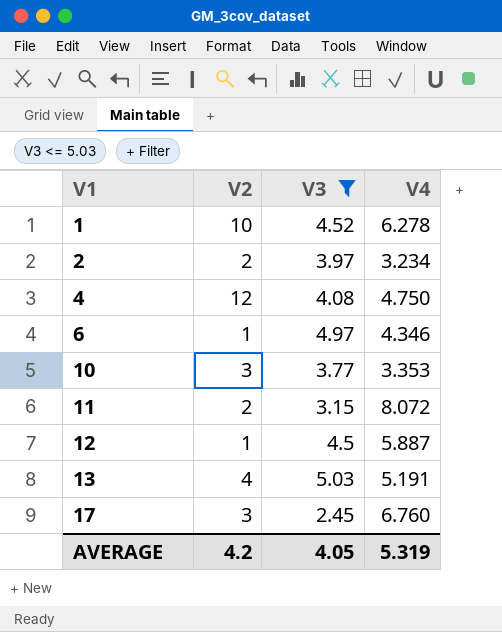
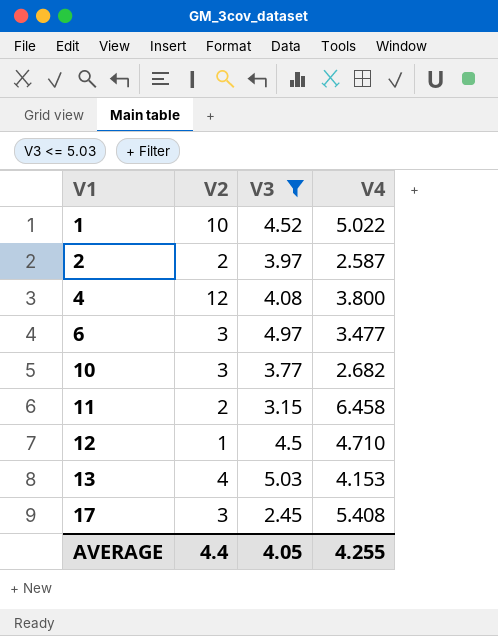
1 | V4: 6.278 -> 5.022
2 | V4: 3.234 -> 2.587
4 | V4: 4.750 -> 3.800
6 | V2: 1 -> 3
6 | V4: 4.346 -> 3.477
10 | V4: 3.353 -> 2.682
11 | V4: 8.072 -> 6.458
12 | V4: 5.887 -> 4.710
13 | V4: 5.191 -> 4.153
17 | V4: 6.760 -> 5.408
AVERAGE | V2: 4.2 -> 4.4
AVERAGE | V4: 5.319 -> 4.255

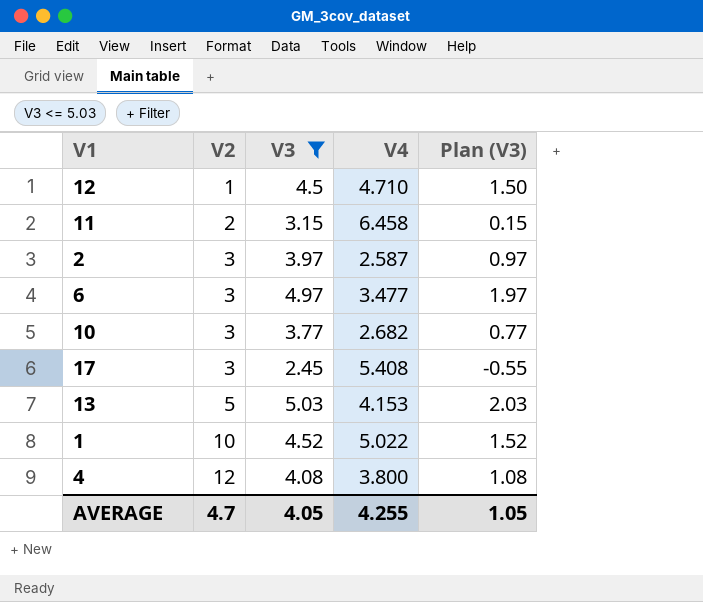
row order: V1 ascending -> V2 ascending
column Plan (V3) | formula: none -> [V3] - 3
2 | V2: 2 -> 3
13 | V2: 4 -> 5
AVERAGE | V2: 4.4 -> 4.7

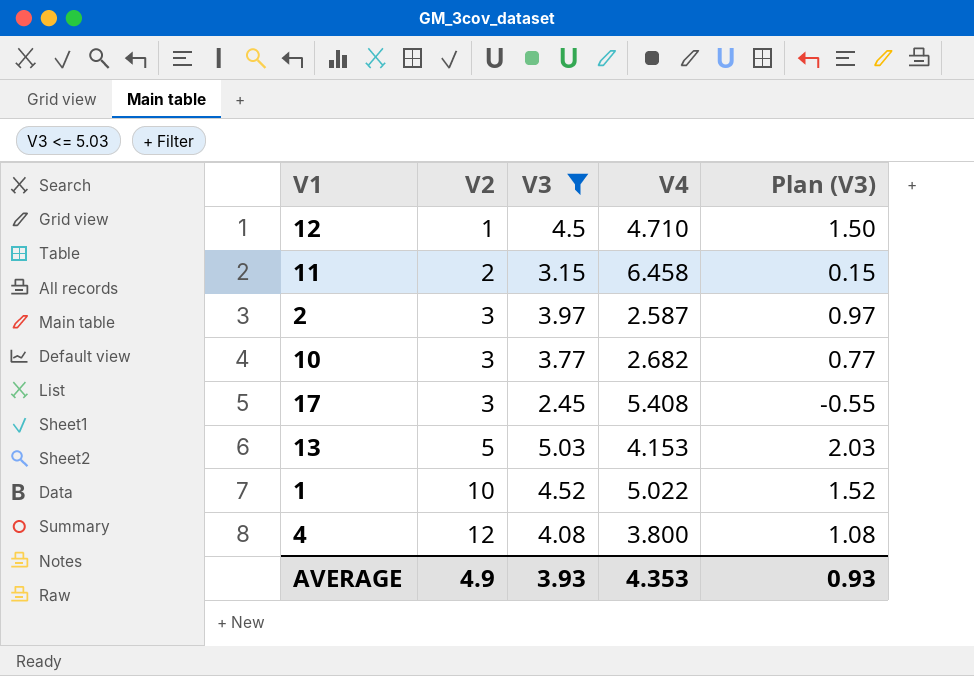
row 6: 3 | 4.97 | 3.477 | 1.97 -> none
AVERAGE | V2: 4.7 -> 4.9
AVERAGE | V3: 4.05 -> 3.93
AVERAGE | V4: 4.255 -> 4.353
AVERAGE | Plan (V3): 1.05 -> 0.93

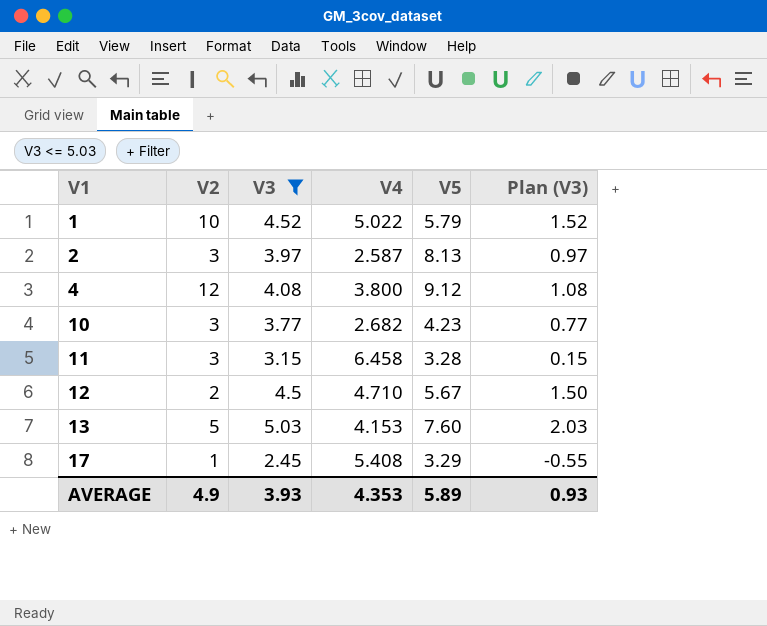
row order: V2 ascending -> V1 ascending
column V5 | position: none -> 5
11 | V2: 2 -> 3
12 | V2: 1 -> 2
17 | V2: 3 -> 1

